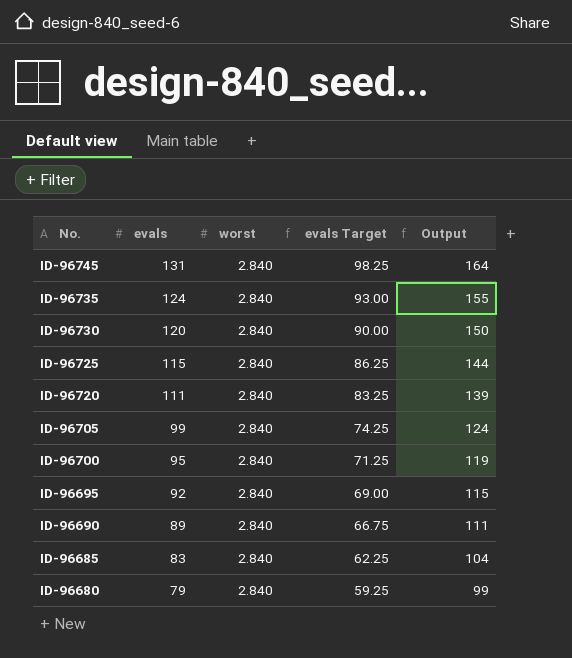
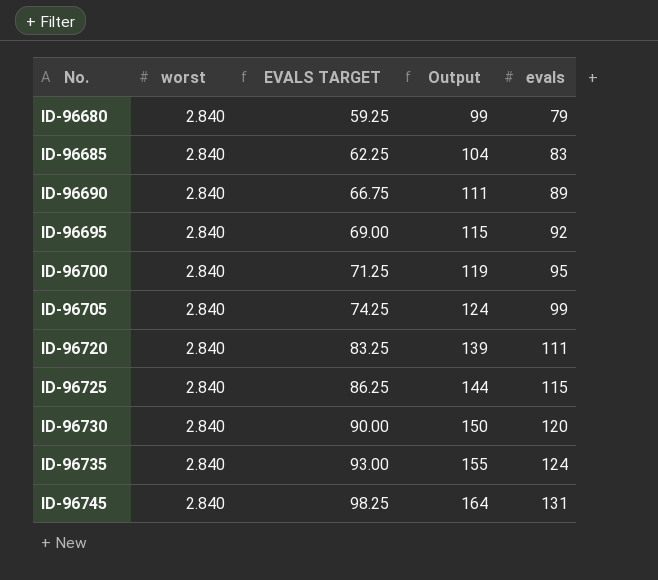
row order: No. descending -> No. ascending
column name: evals Target -> EVALS TARGET
column evals | position: 2 -> 5

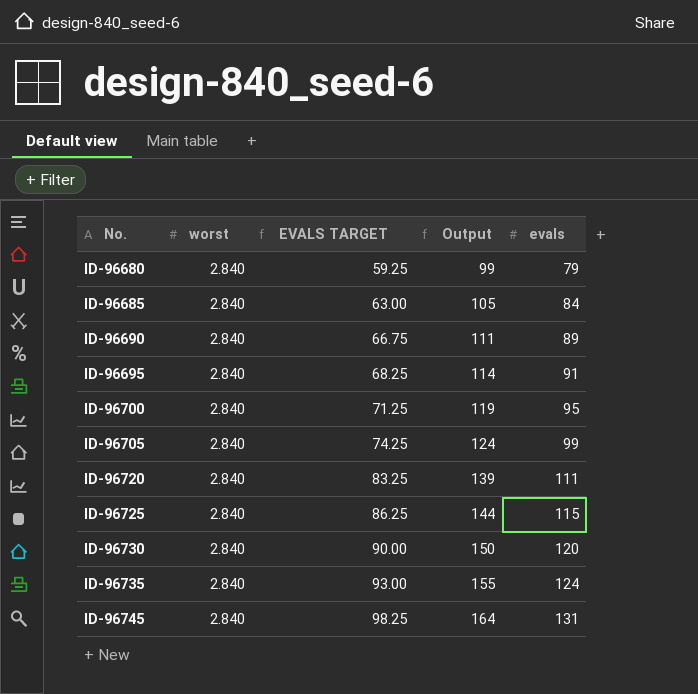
ID-96685 | EVALS TARGET: 62.25 -> 63.00
ID-96685 | Output: 104 -> 105
ID-96685 | evals: 83 -> 84
ID-96695 | EVALS TARGET: 69.00 -> 68.25
ID-96695 | Output: 115 -> 114
ID-96695 | evals: 92 -> 91

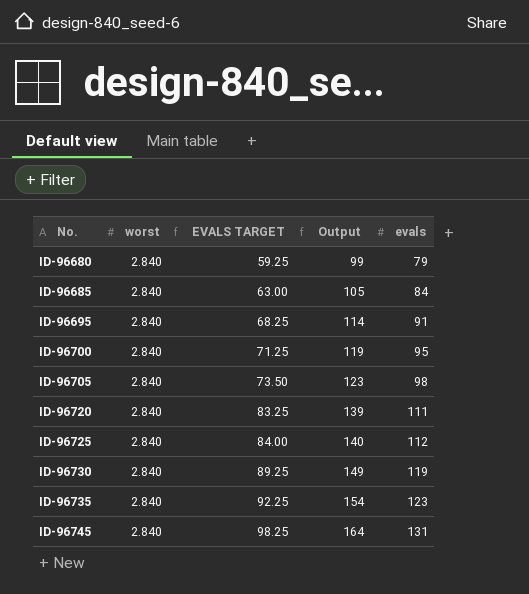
row ID-96690: 2.840 | 66.75 | 111 | 89 -> none
ID-96705 | EVALS TARGET: 74.25 -> 73.50
ID-96705 | Output: 124 -> 123
ID-96705 | evals: 99 -> 98
ID-96725 | EVALS TARGET: 86.25 -> 84.00
ID-96725 | Output: 144 -> 140
ID-96725 | evals: 115 -> 112
ID-96730 | EVALS TARGET: 90.00 -> 89.25
ID-96730 | Output: 150 -> 149
ID-96730 | evals: 120 -> 119
ID-96735 | EVALS TARGET: 93.00 -> 92.25
ID-96735 | Output: 155 -> 154
ID-96735 | evals: 124 -> 123

